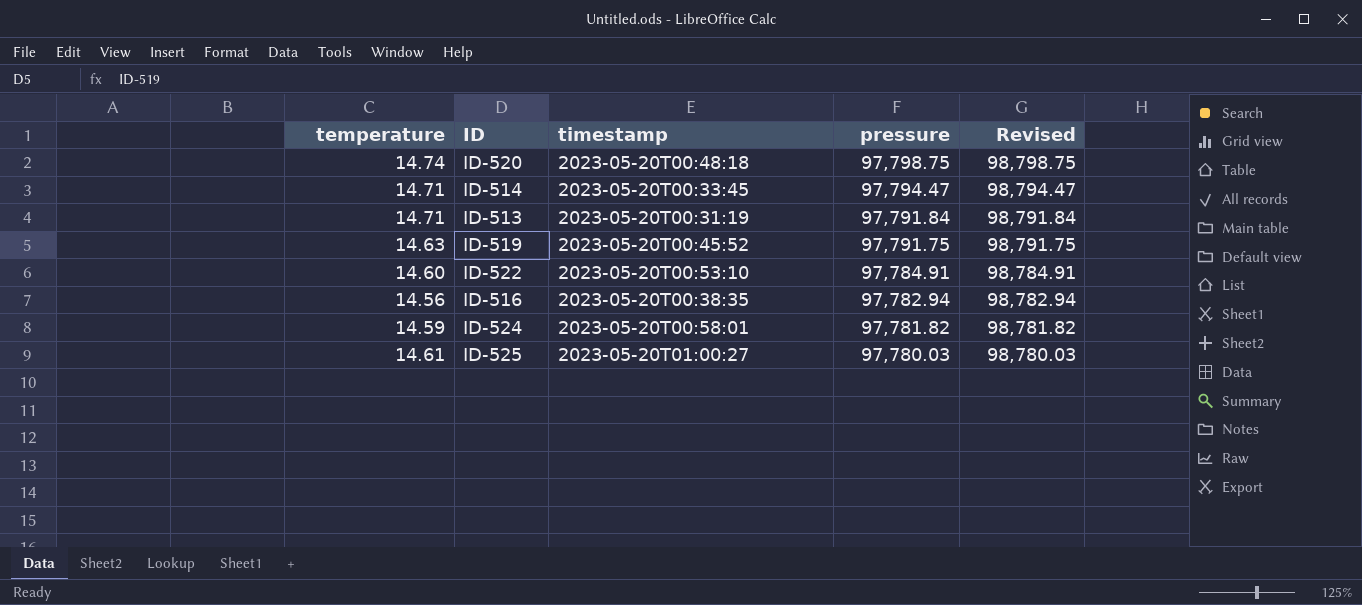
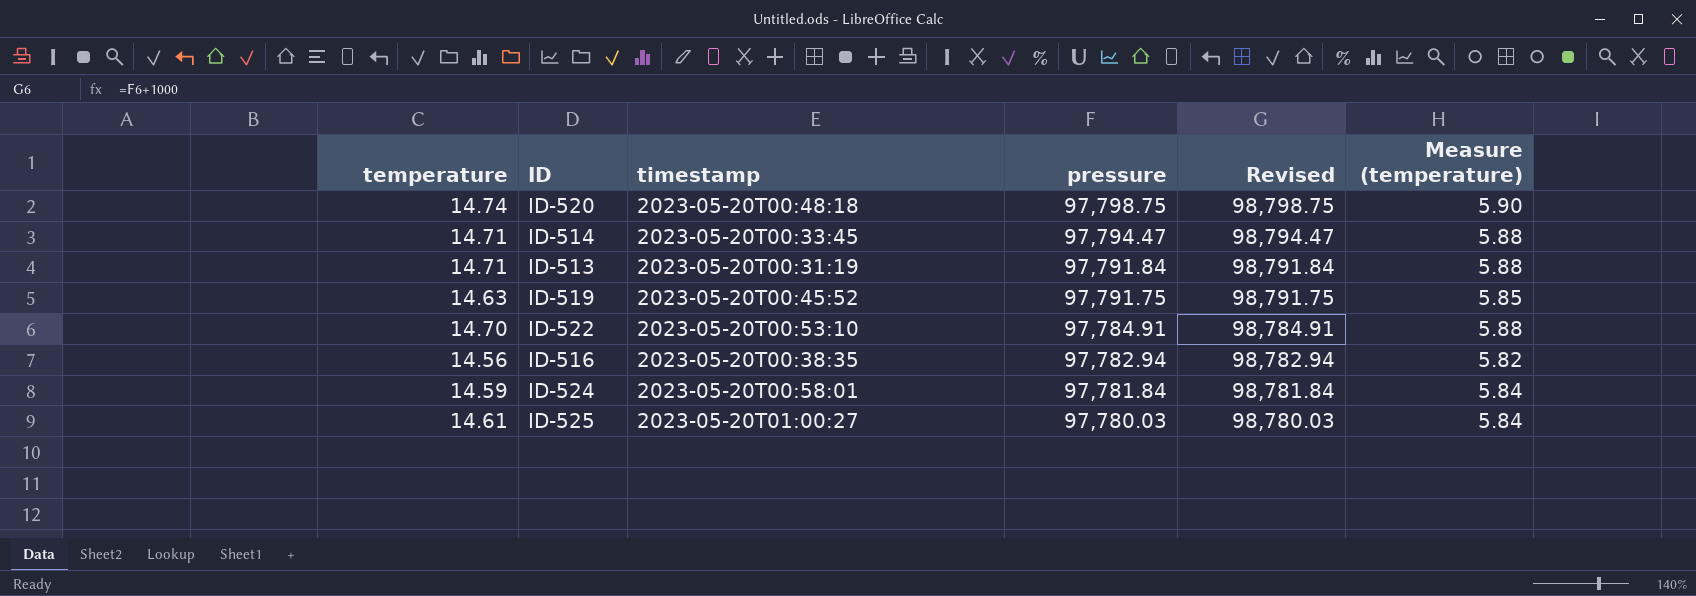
column Measure (temperature) | formula: none -> [temperature] * 0.4
ID-522 | temperature: 14.60 -> 14.70
ID-524 | pressure: 97,781.82 -> 97,781.84
ID-524 | Revised: 98,781.82 -> 98,781.84

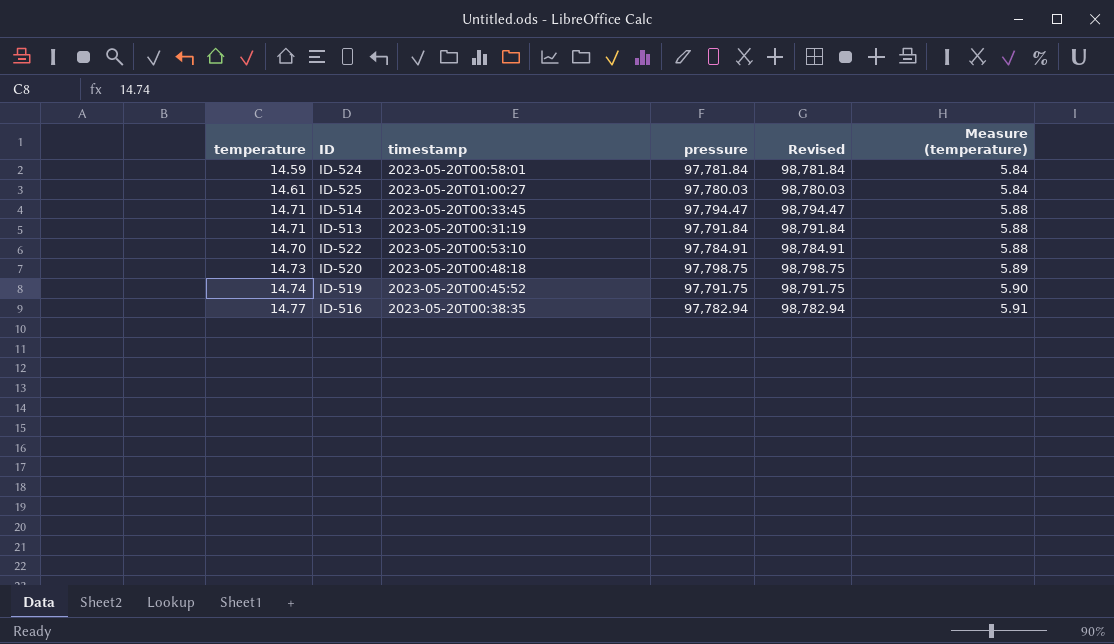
row order: pressure descending -> Measure (temperature) ascending
ID-520 | temperature: 14.74 -> 14.73
ID-520 | Measure (temperature): 5.90 -> 5.89
ID-519 | temperature: 14.63 -> 14.74
ID-519 | Measure (temperature): 5.85 -> 5.90
ID-516 | temperature: 14.56 -> 14.77
ID-516 | Measure (temperature): 5.82 -> 5.91

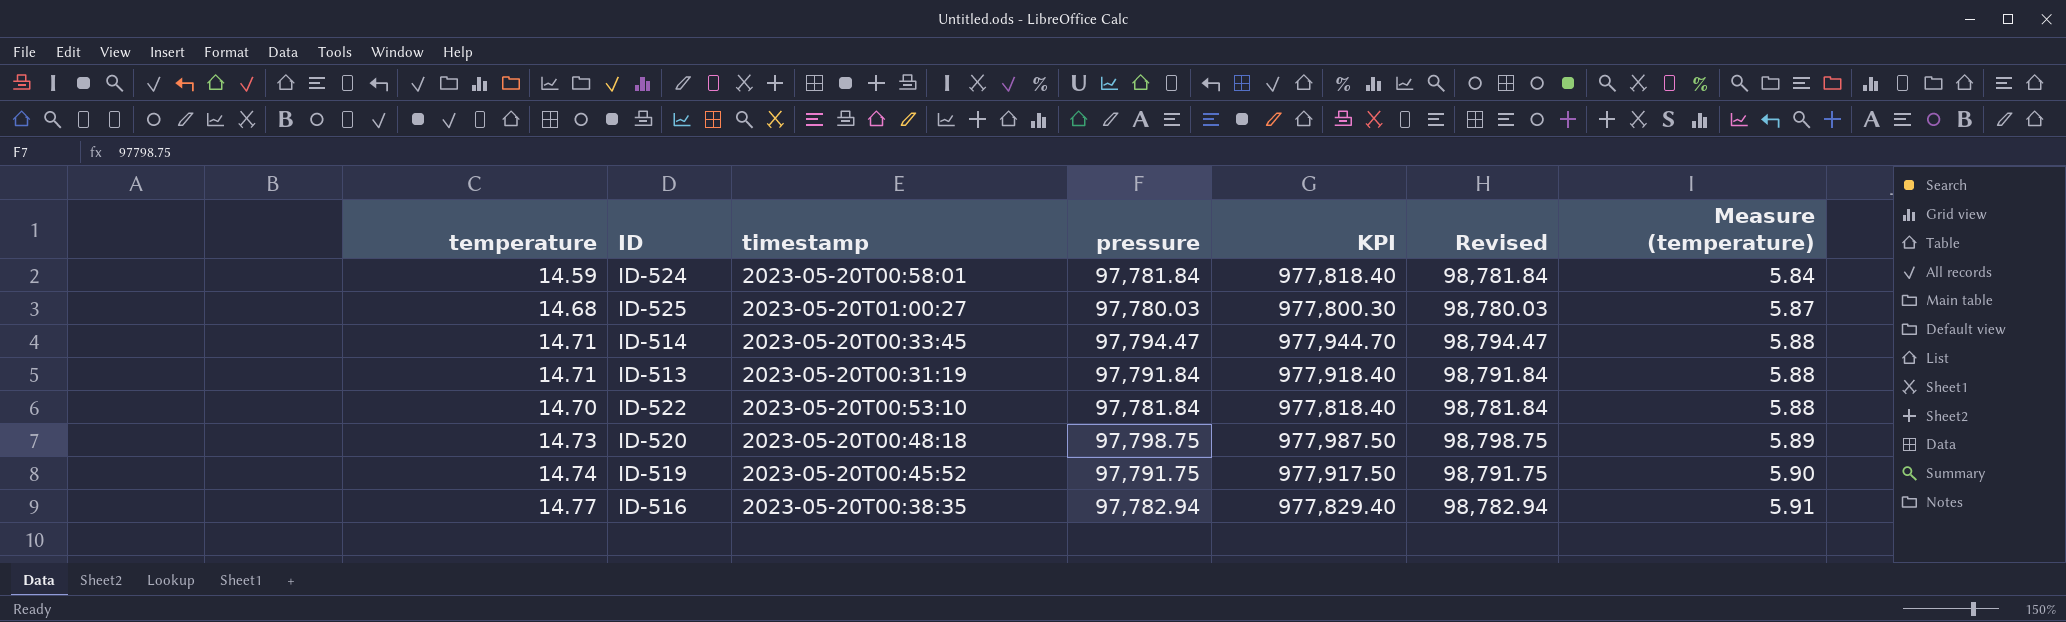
column KPI | formula: none -> [pressure] * 10
ID-525 | temperature: 14.61 -> 14.68
ID-525 | Measure (temperature): 5.84 -> 5.87
ID-522 | pressure: 97,784.91 -> 97,781.84
ID-522 | Revised: 98,784.91 -> 98,781.84

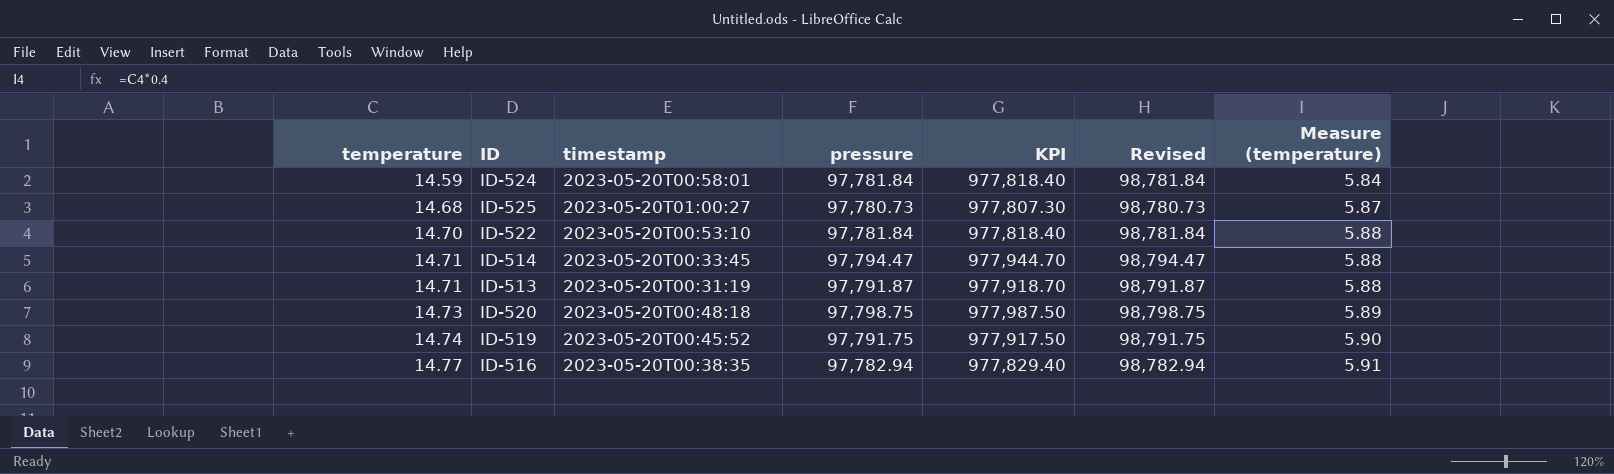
row order: Measure (temperature) ascending -> temperature ascending
ID-525 | pressure: 97,780.03 -> 97,780.73
ID-525 | KPI: 977,800.30 -> 977,807.30
ID-525 | Revised: 98,780.03 -> 98,780.73
ID-513 | pressure: 97,791.84 -> 97,791.87
ID-513 | KPI: 977,918.40 -> 977,918.70
ID-513 | Revised: 98,791.84 -> 98,791.87

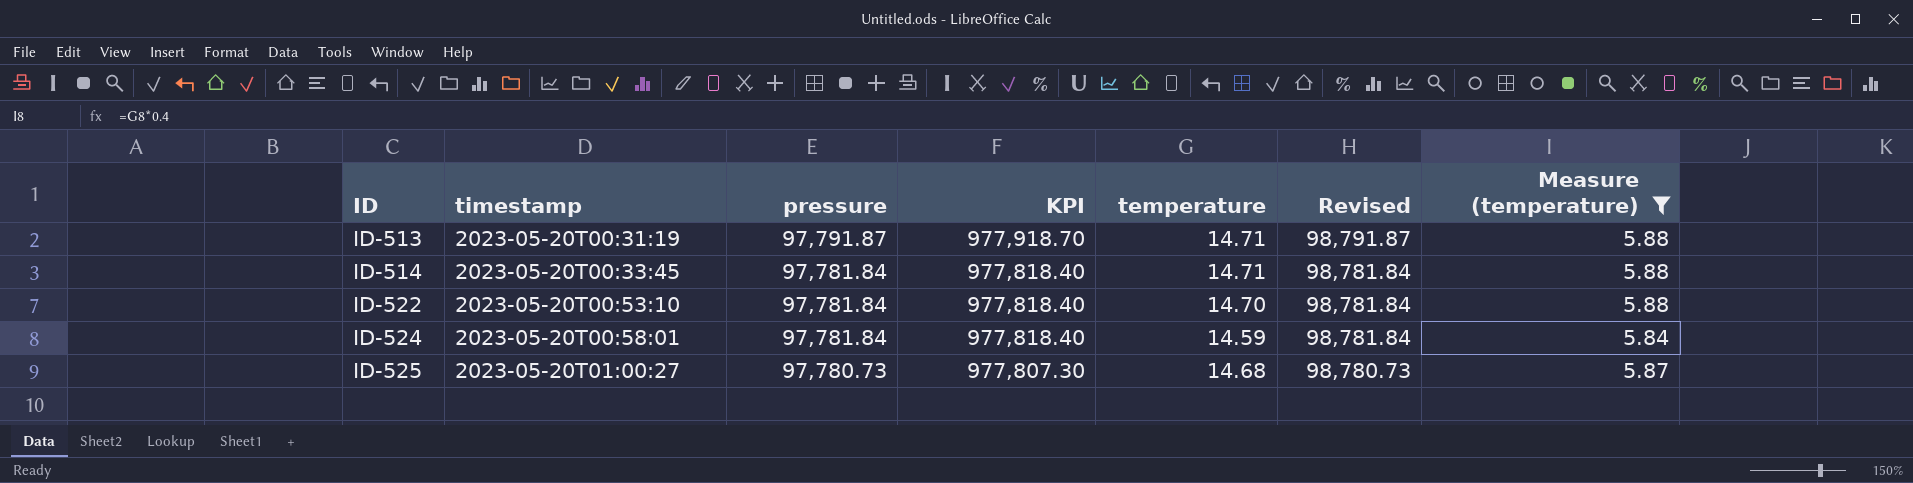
filter: none -> Measure (temperature) <= 5.88
row order: temperature ascending -> ID ascending
column temperature | position: 1 -> 5
ID-514 | pressure: 97,794.47 -> 97,781.84
ID-514 | KPI: 977,944.70 -> 977,818.40
ID-514 | Revised: 98,794.47 -> 98,781.84

